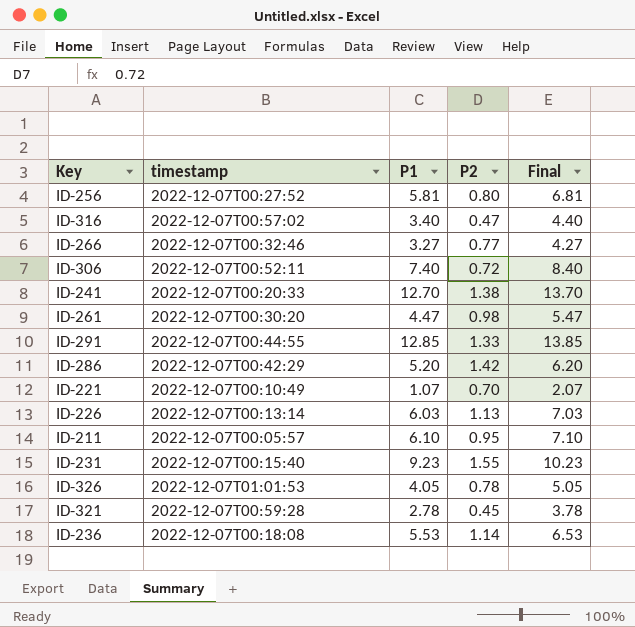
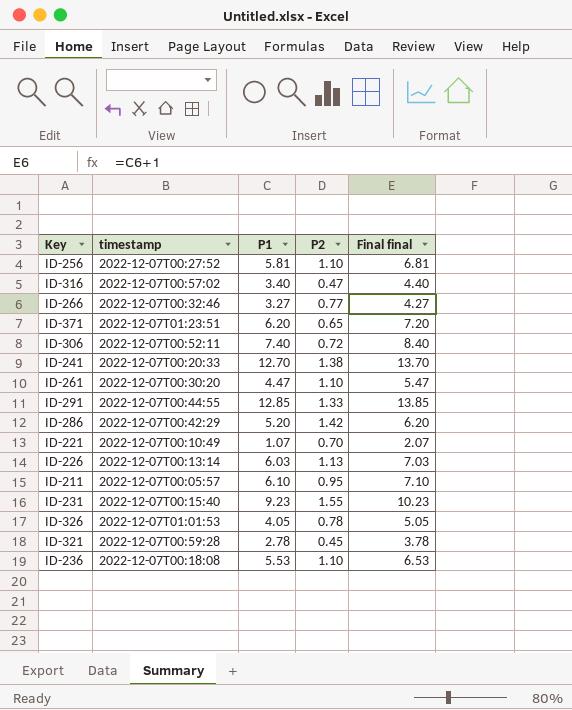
column name: Final -> Final final
ID-256 | P2: 0.80 -> 1.10
row ID-371: none -> 2022-12-07T01:23:51 | 6.20 | 0.65 | 7.20
ID-261 | P2: 0.98 -> 1.10
ID-236 | P2: 1.14 -> 1.10

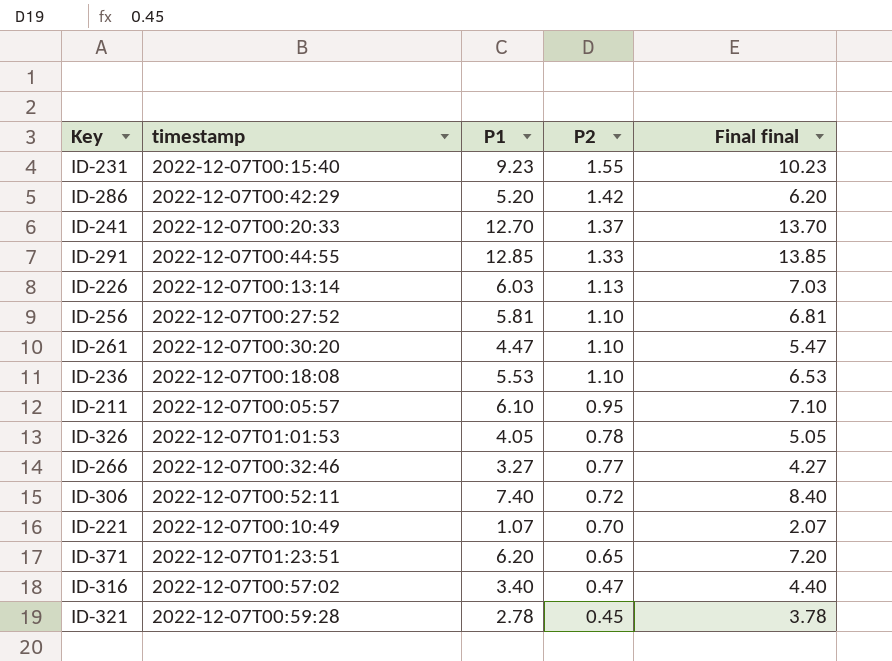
row order: none -> P2 descending
ID-241 | P2: 1.38 -> 1.37

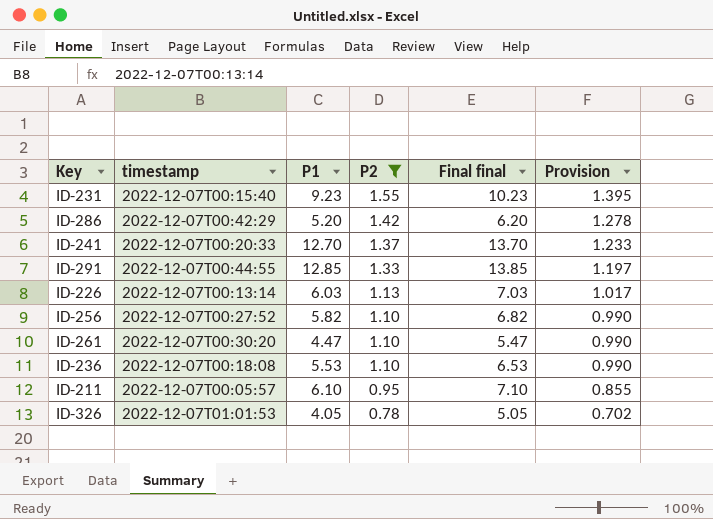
filter: none -> P2 >= 0.78
column Provision | formula: none -> [P2] * 0.9
ID-256 | P1: 5.81 -> 5.82
ID-256 | Final final: 6.81 -> 6.82

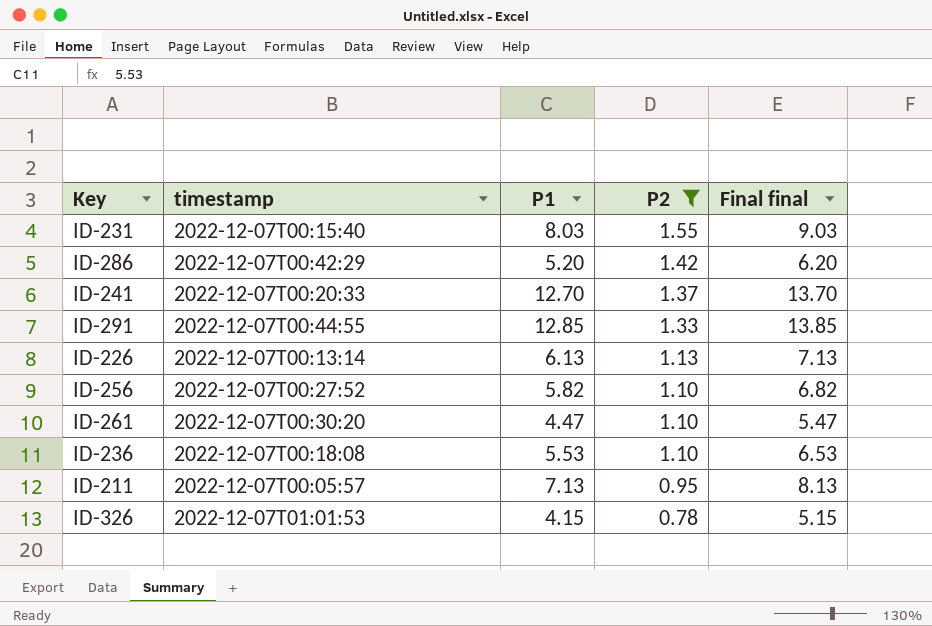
column Provision | formula: [P2] * 0.9 -> none
ID-231 | P1: 9.23 -> 8.03
ID-231 | Final final: 10.23 -> 9.03
ID-226 | P1: 6.03 -> 6.13
ID-226 | Final final: 7.03 -> 7.13
ID-211 | P1: 6.10 -> 7.13
ID-211 | Final final: 7.10 -> 8.13
ID-326 | P1: 4.05 -> 4.15
ID-326 | Final final: 5.05 -> 5.15

